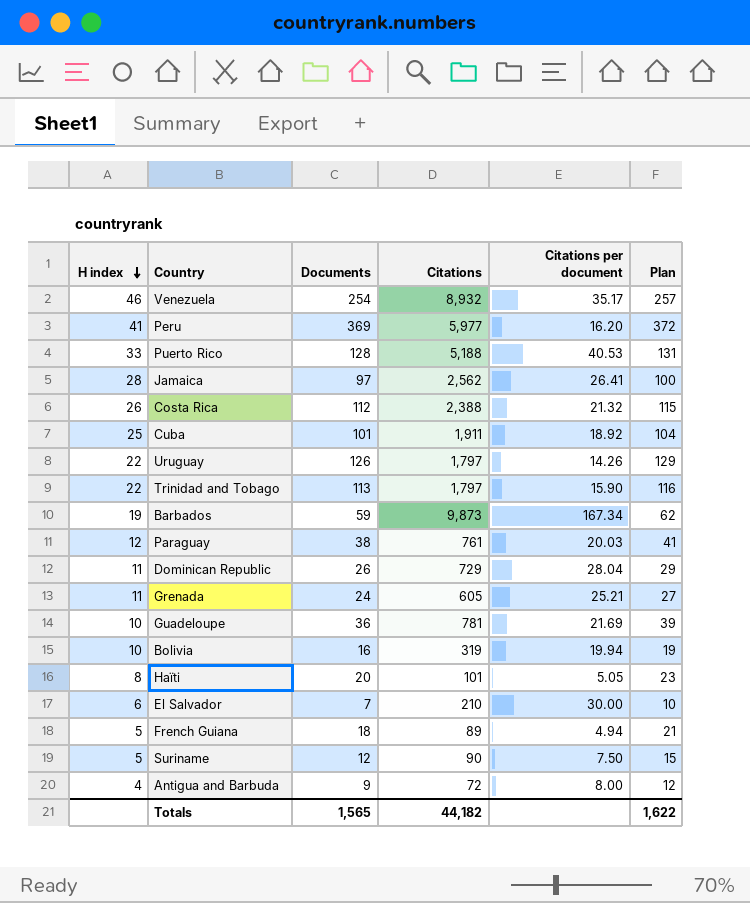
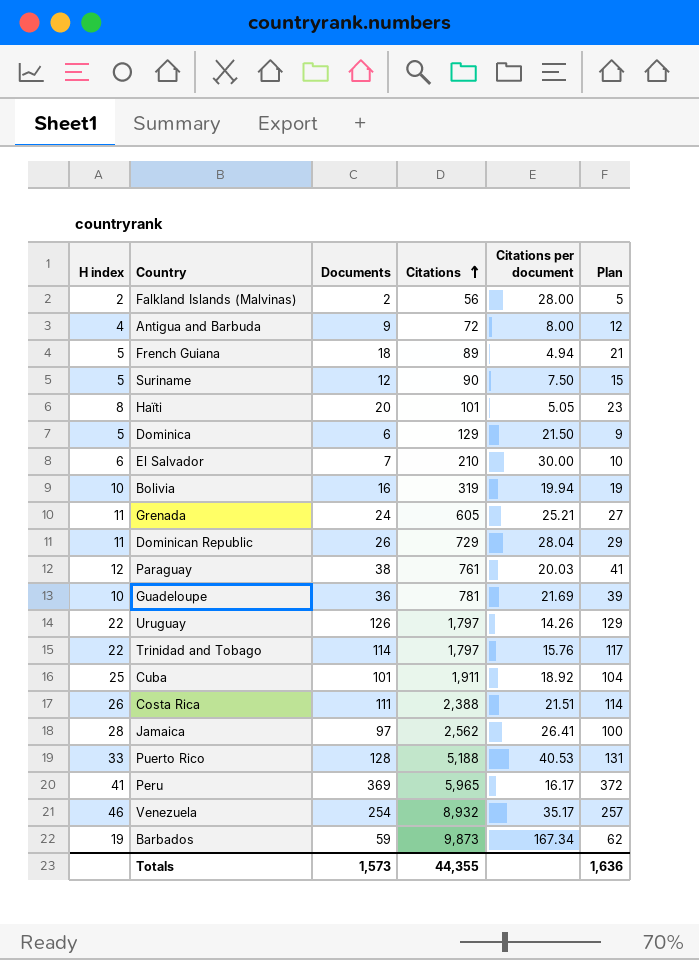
row order: H index descending -> Citations ascending
row Falkland Islands (Malvinas): none -> 2 | 2 | 56 | 28.00 | 5
row Dominica: none -> 5 | 6 | 129 | 21.50 | 9
Trinidad and Tobago | Documents: 113 -> 114
Trinidad and Tobago | Citations per document: 15.90 -> 15.76
Trinidad and Tobago | Plan: 116 -> 117
Costa Rica | Documents: 112 -> 111
Costa Rica | Citations per document: 21.32 -> 21.51
Costa Rica | Plan: 115 -> 114
Peru | Citations: 5,977 -> 5,965
Peru | Citations per document: 16.20 -> 16.17
Totals | Documents: 1,565 -> 1,573
Totals | Citations: 44,182 -> 44,355
Totals | Plan: 1,622 -> 1,636

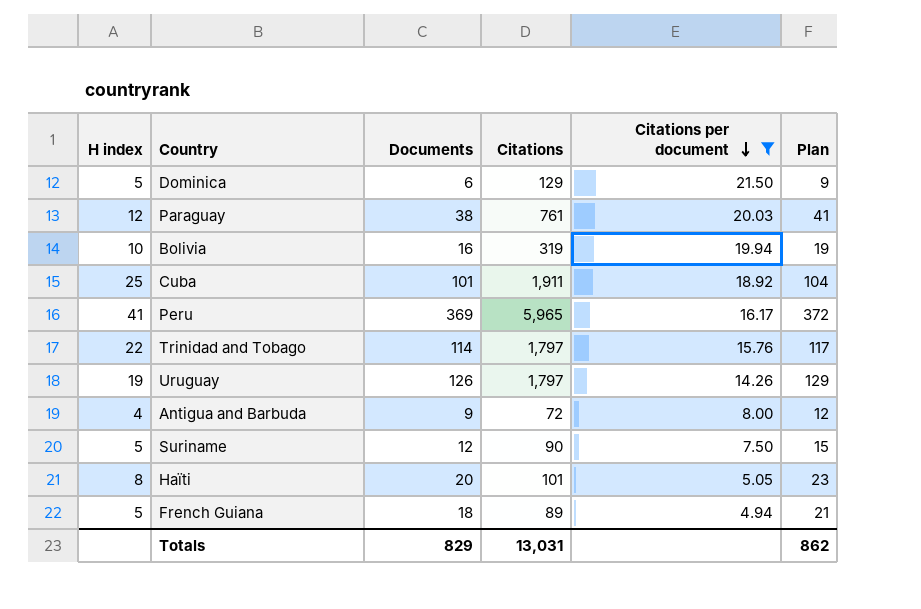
filter: none -> Citations per document <= 21.50
row order: Citations ascending -> Citations per document descending
Uruguay | H index: 22 -> 19
Totals | Documents: 1,573 -> 829
Totals | Citations: 44,355 -> 13,031
Totals | Plan: 1,636 -> 862

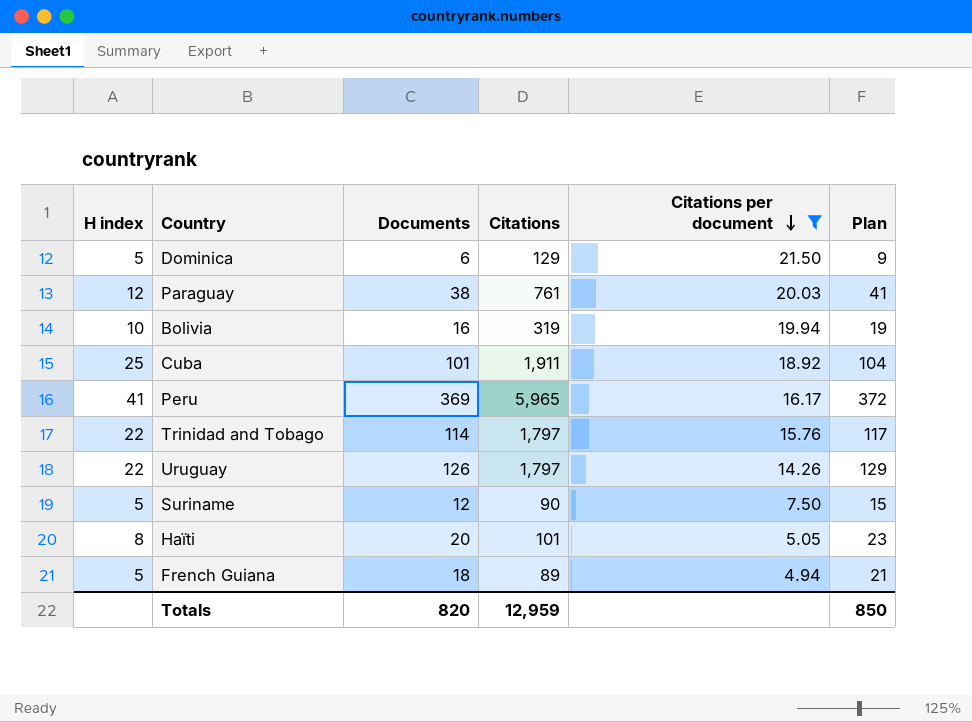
row Antigua and Barbuda: 4 | 9 | 72 | 8.00 | 12 -> none
Uruguay | H index: 19 -> 22
Totals | Documents: 829 -> 820
Totals | Citations: 13,031 -> 12,959
Totals | Plan: 862 -> 850

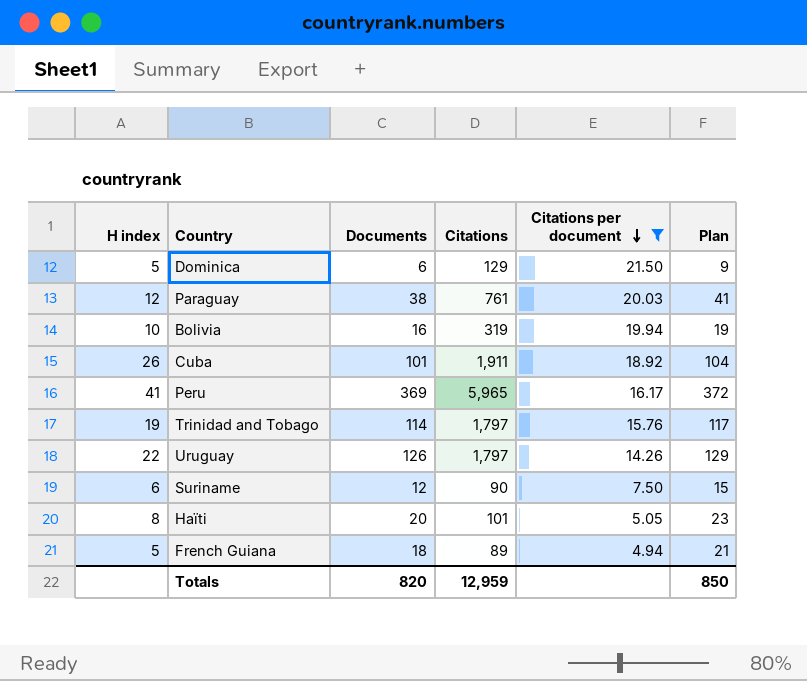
Cuba | H index: 25 -> 26
Trinidad and Tobago | H index: 22 -> 19
Suriname | H index: 5 -> 6

